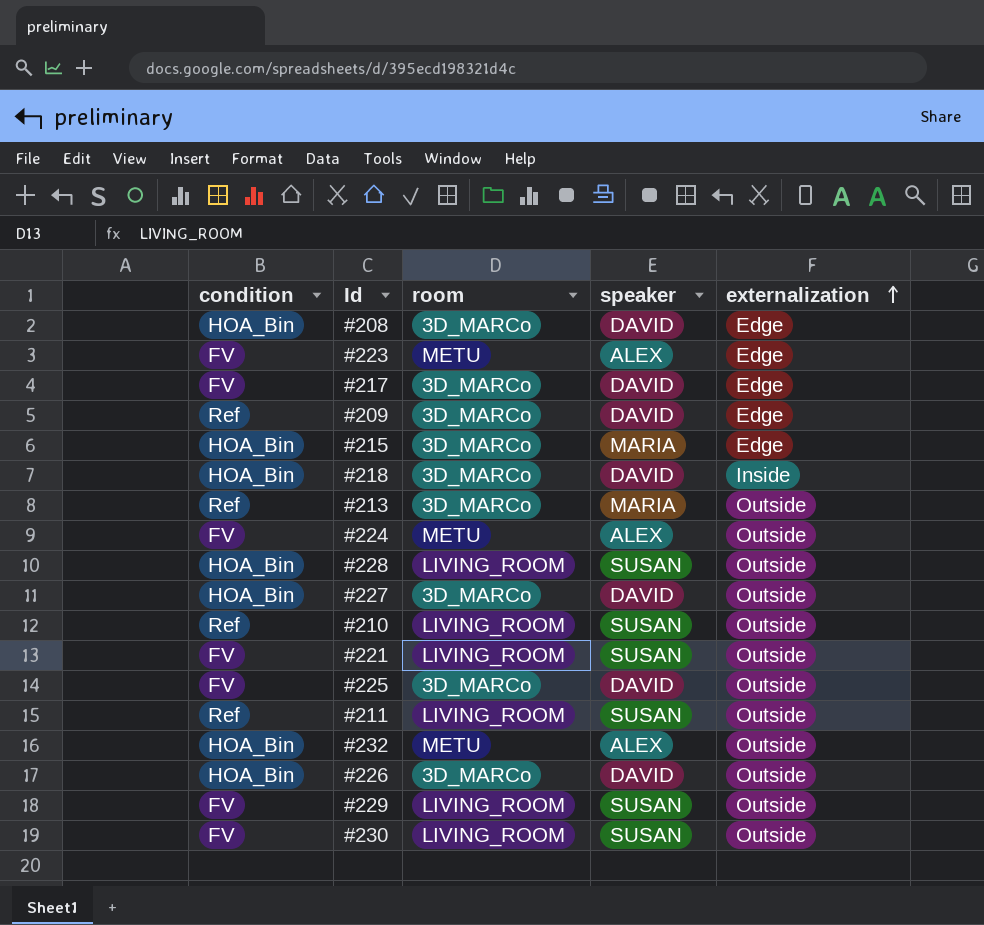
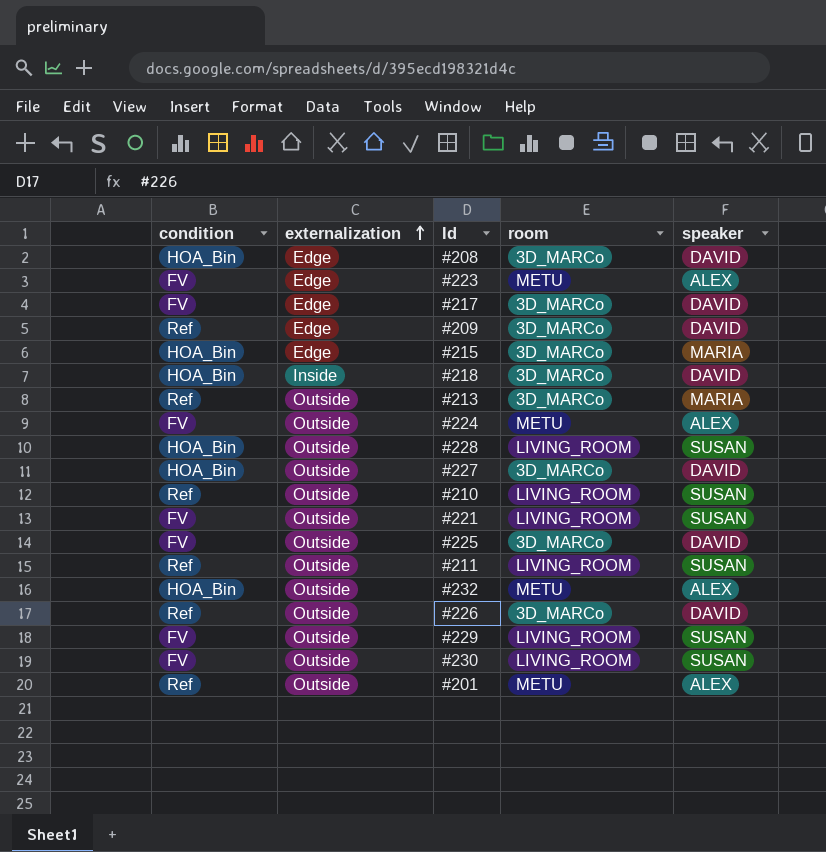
column externalization | position: 5 -> 2
#226 | condition: HOA_Bin -> Ref
row #201: none -> Ref | Outside | METU | ALEX

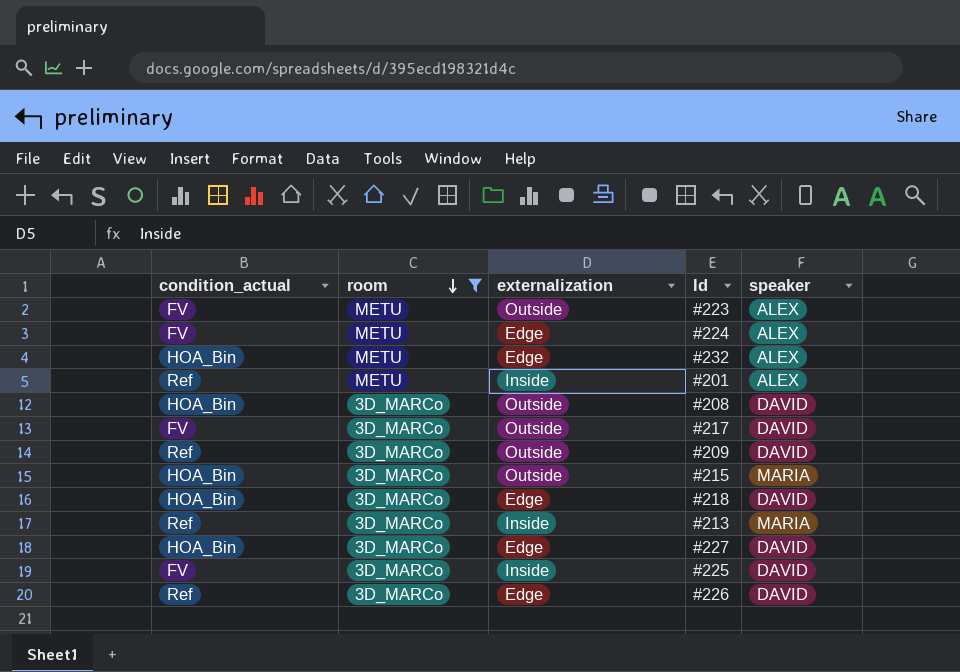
filter: none -> room != LIVING_ROOM
row order: externalization ascending -> room descending
column name: condition -> condition_actual
column room | position: 4 -> 2
#223 | externalization: Edge -> Outside
#224 | externalization: Outside -> Edge
#232 | externalization: Outside -> Edge
#201 | externalization: Outside -> Inside
#208 | externalization: Edge -> Outside
#217 | externalization: Edge -> Outside
#209 | externalization: Edge -> Outside
#215 | externalization: Edge -> Outside
#218 | externalization: Inside -> Edge
#213 | externalization: Outside -> Inside
#227 | externalization: Outside -> Edge
#225 | externalization: Outside -> Inside
#226 | externalization: Outside -> Edge

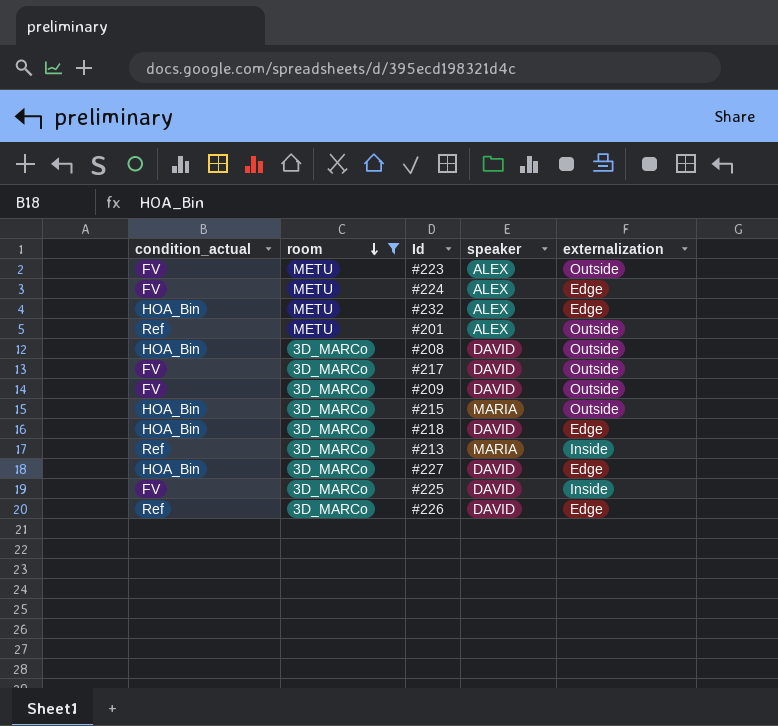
column externalization | position: 3 -> 5
#201 | externalization: Inside -> Outside
#209 | condition_actual: Ref -> FV

